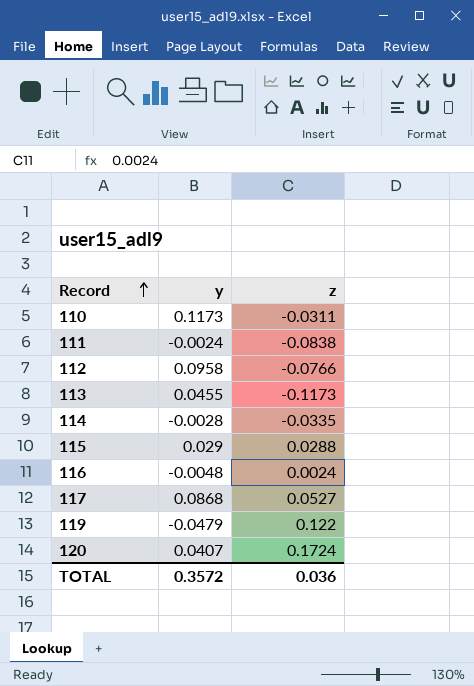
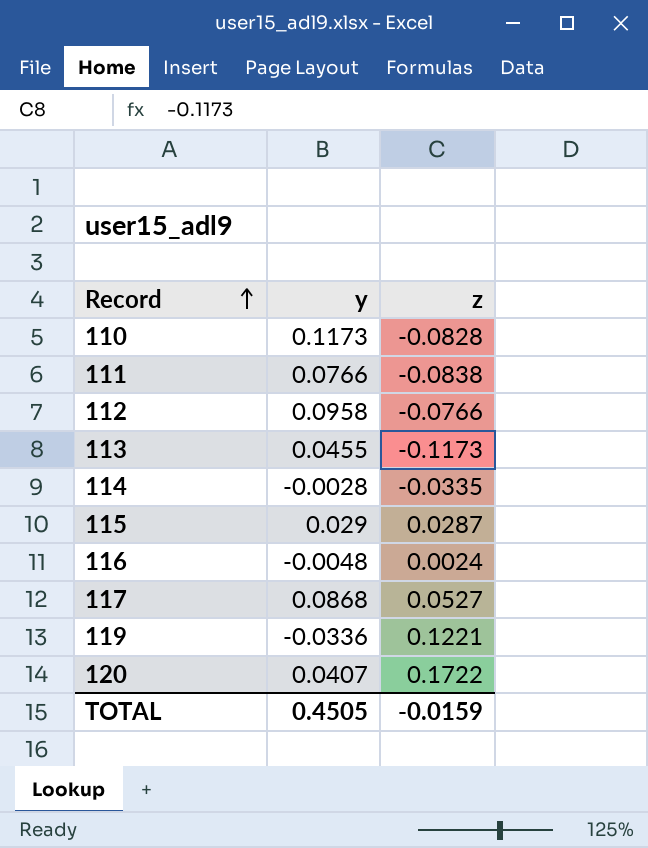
110 | z: -0.0311 -> -0.0828
111 | y: -0.0024 -> 0.0766
115 | z: 0.0288 -> 0.0287
119 | y: -0.0479 -> -0.0336
119 | z: 0.122 -> 0.1221
120 | z: 0.1724 -> 0.1722
TOTAL | y: 0.3572 -> 0.4505
TOTAL | z: 0.036 -> -0.0159

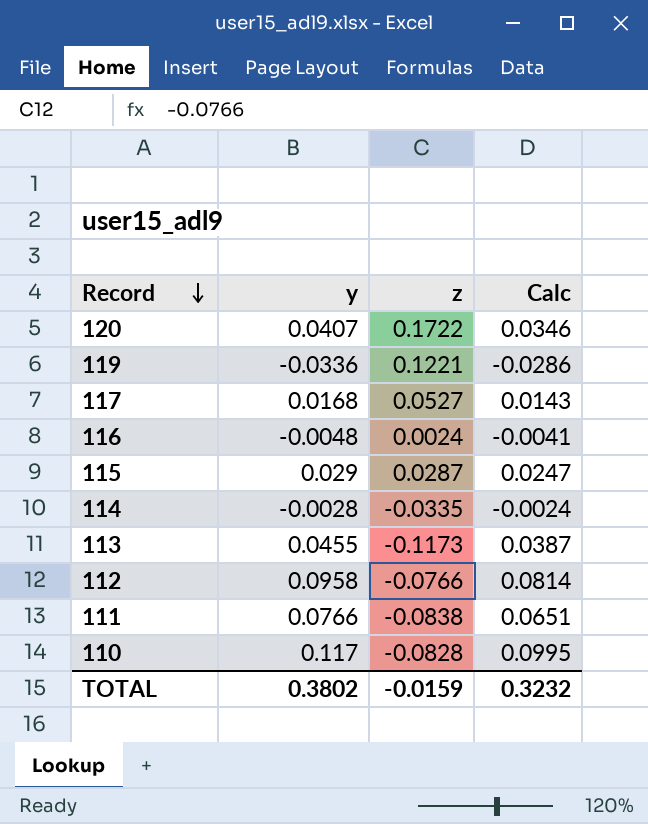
row order: Record ascending -> Record descending
column Calc | formula: none -> [y] * 0.85
117 | y: 0.0868 -> 0.0168
110 | y: 0.1173 -> 0.117
TOTAL | y: 0.4505 -> 0.3802

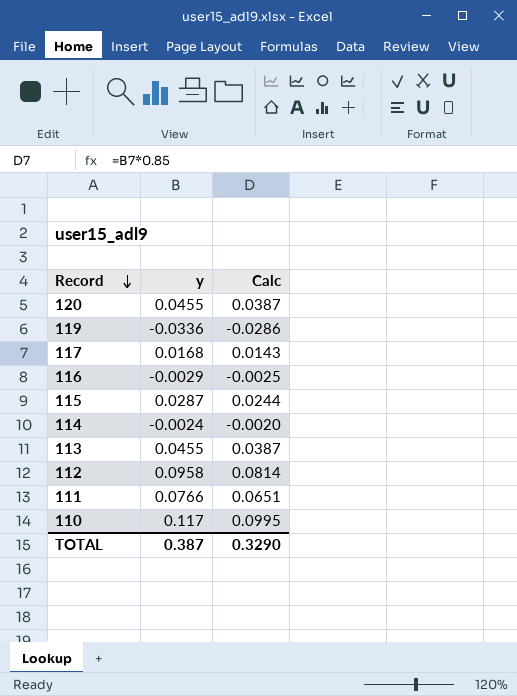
column z | position: 3 -> none
120 | y: 0.0407 -> 0.0455
120 | Calc: 0.0346 -> 0.0387
116 | y: -0.0048 -> -0.0029
116 | Calc: -0.0041 -> -0.0025
115 | y: 0.029 -> 0.0287
115 | Calc: 0.0247 -> 0.0244
114 | y: -0.0028 -> -0.0024
114 | Calc: -0.0024 -> -0.0020
TOTAL | y: 0.3802 -> 0.387
TOTAL | Calc: 0.3232 -> 0.3290

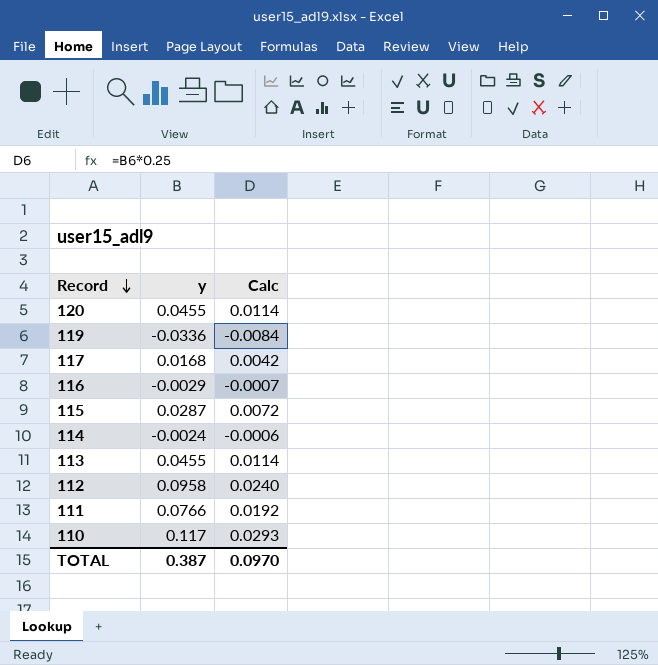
column Calc | formula: [y] * 0.85 -> [y] * 0.25
TOTAL | Calc: 0.3290 -> 0.0970

